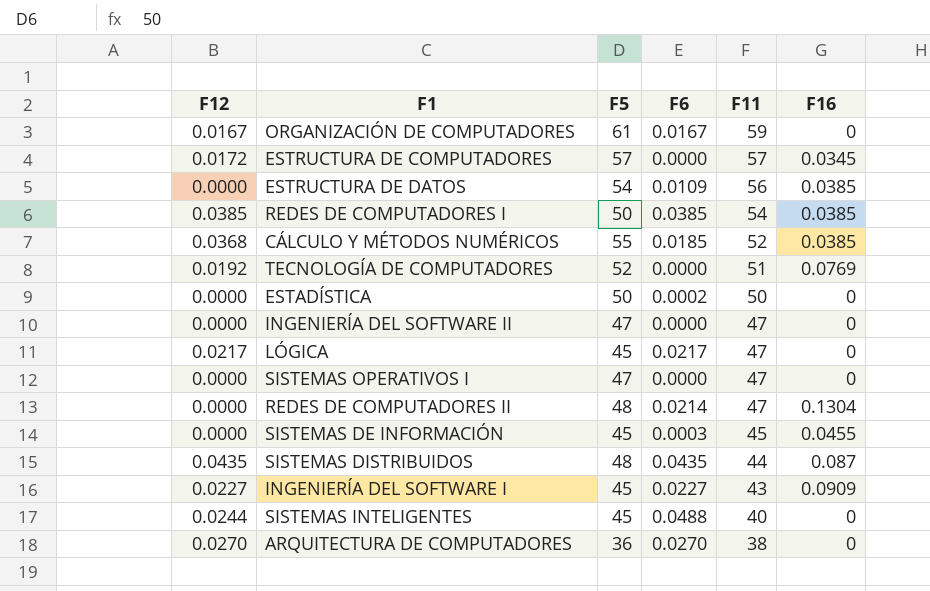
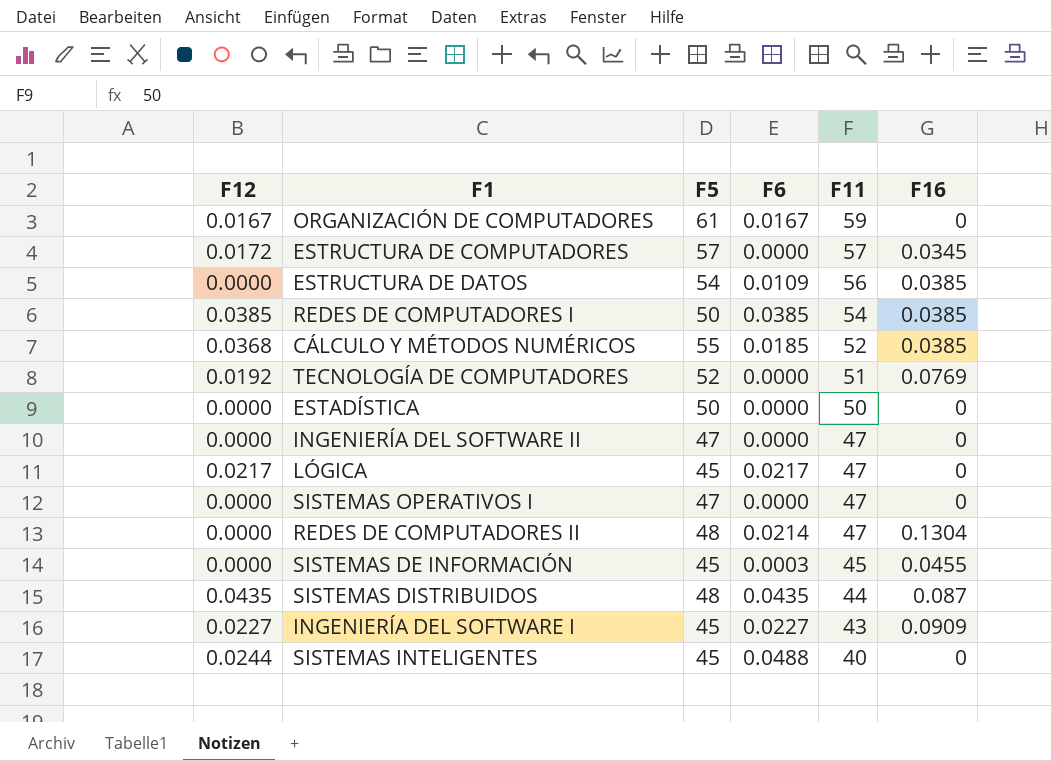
row ARQUITECTURA DE COMPUTADORES: 0.0270 | 36 | 0.0270 | 38 | 0 -> none
ESTADÍSTICA | F6: 0.0002 -> 0.0000

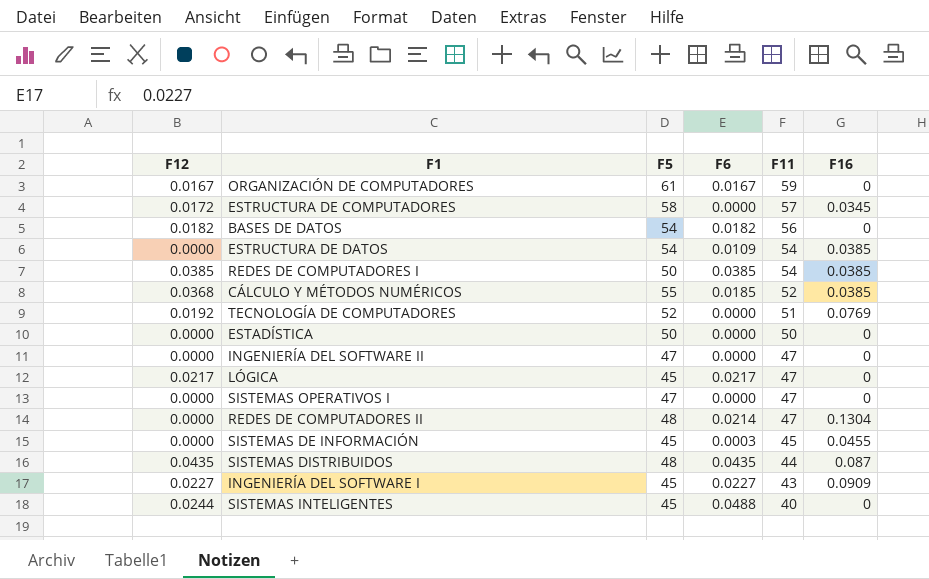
ESTRUCTURA DE COMPUTADORES | F5: 57 -> 58
row BASES DE DATOS: none -> 0.0182 | 54 | 0.0182 | 56 | 0
ESTRUCTURA DE DATOS | F11: 56 -> 54

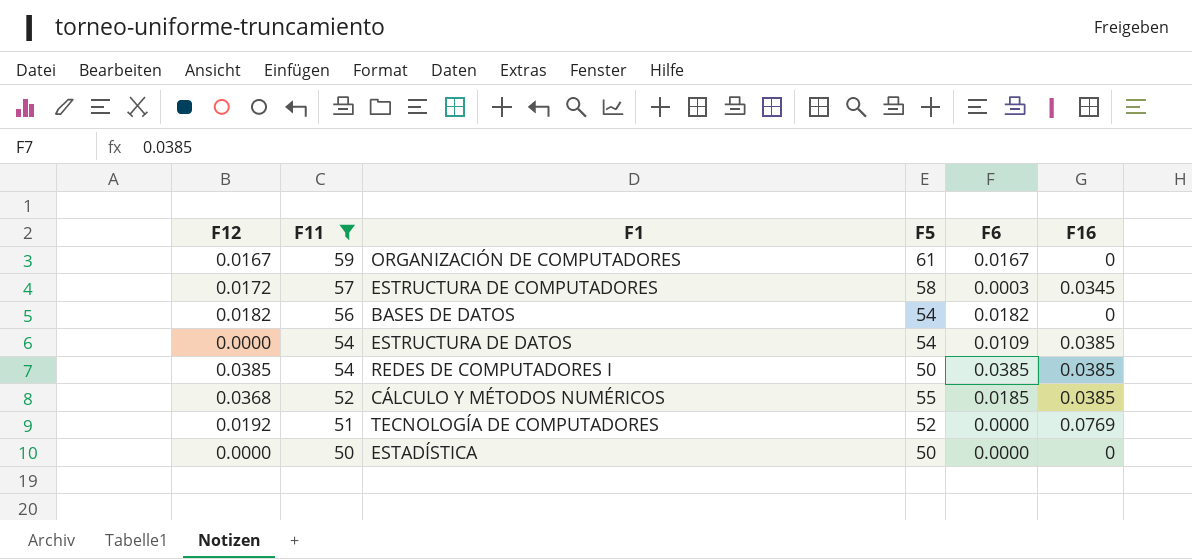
filter: none -> F11 >= 50
column F11 | position: 5 -> 2
ESTRUCTURA DE COMPUTADORES | F6: 0.0000 -> 0.0003

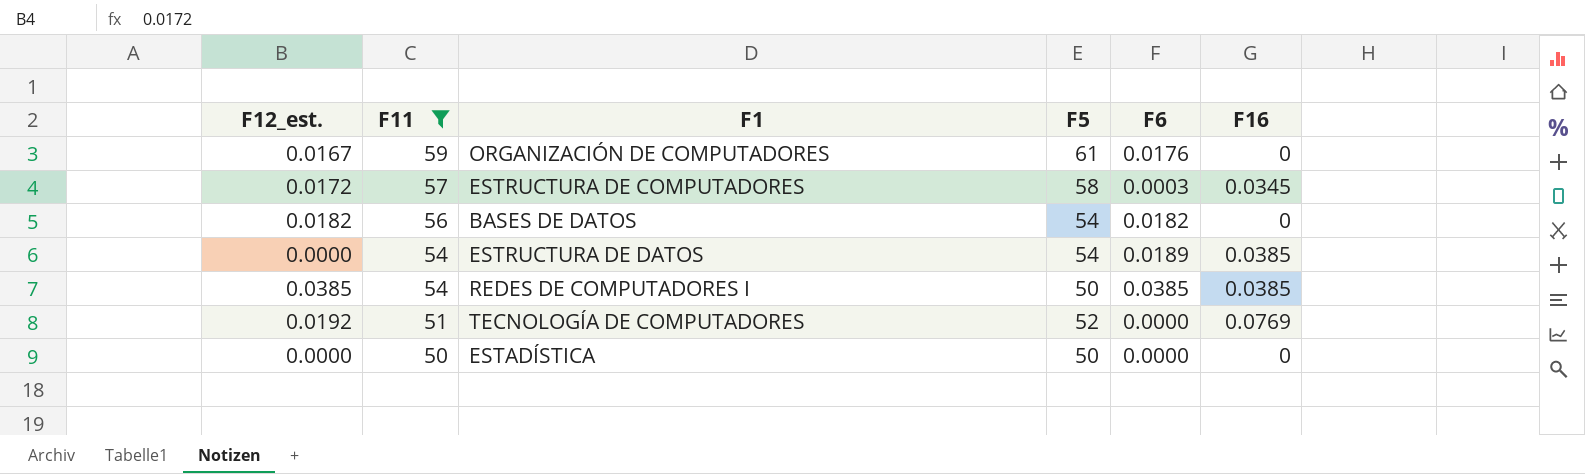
column name: F12 -> F12_est.
row CÁLCULO Y MÉTODOS NUMÉRICOS: 0.0368 | 52 | 55 | 0.0185 | 0.0385 -> none
ORGANIZACIÓN DE COMPUTADORES | F6: 0.0167 -> 0.0176
ESTRUCTURA DE DATOS | F6: 0.0109 -> 0.0189

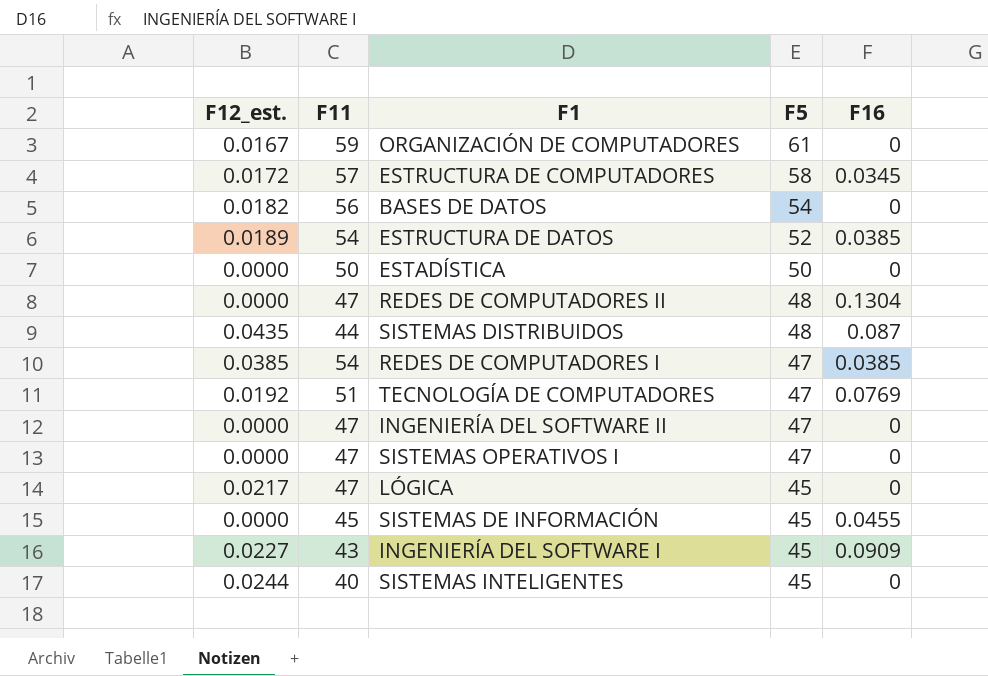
filter: F11 >= 50 -> none
row order: F11 descending -> F5 descending
column F6 | position: 5 -> none
ESTRUCTURA DE DATOS | F12_est.: 0.0000 -> 0.0189
ESTRUCTURA DE DATOS | F5: 54 -> 52
REDES DE COMPUTADORES I | F5: 50 -> 47
TECNOLOGÍA DE COMPUTADORES | F5: 52 -> 47

